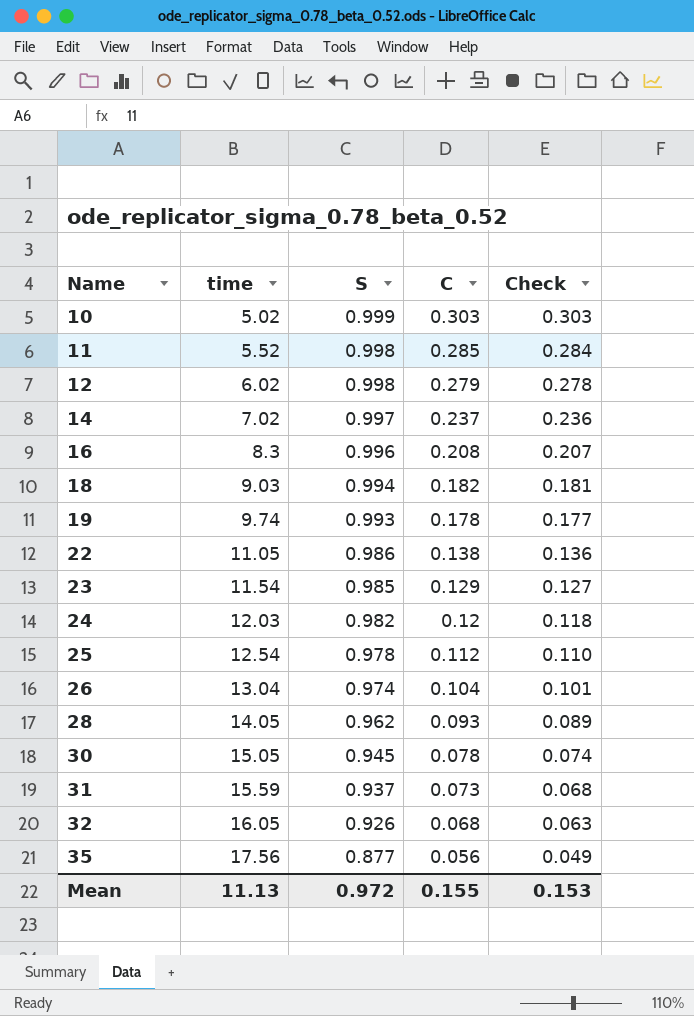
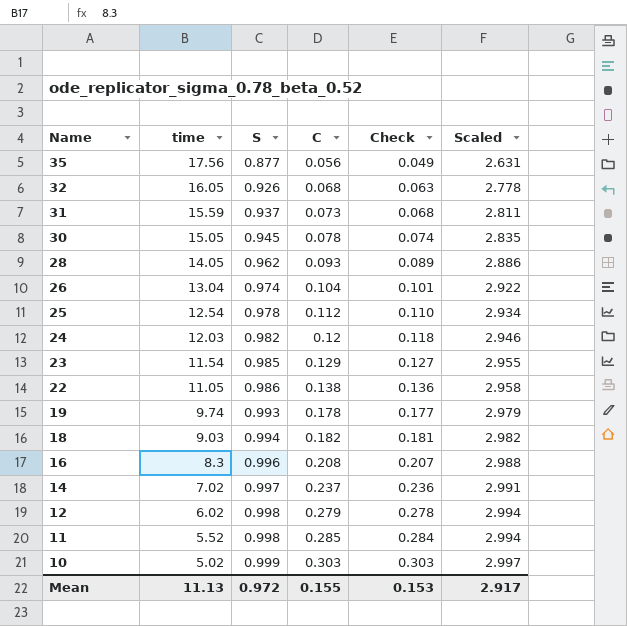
row order: Name ascending -> Name descending
column Scaled | formula: none -> [S] * 3

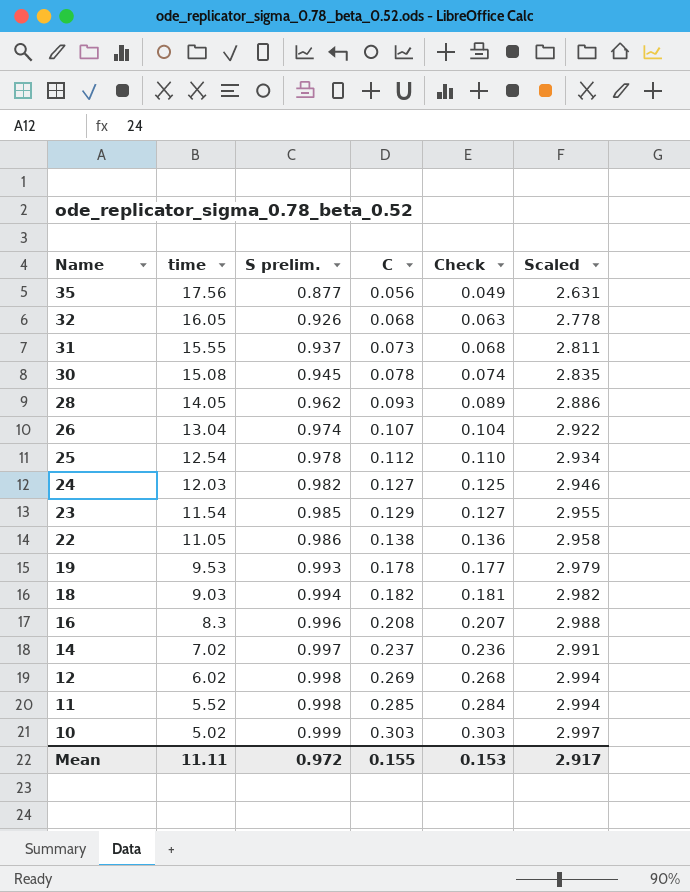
column name: S -> S prelim.
31 | time: 15.59 -> 15.55
30 | time: 15.05 -> 15.08
26 | C: 0.104 -> 0.107
26 | Check: 0.101 -> 0.104
24 | C: 0.12 -> 0.127
24 | Check: 0.118 -> 0.125
19 | time: 9.74 -> 9.53
12 | C: 0.279 -> 0.269
12 | Check: 0.278 -> 0.268
Mean | time: 11.13 -> 11.11

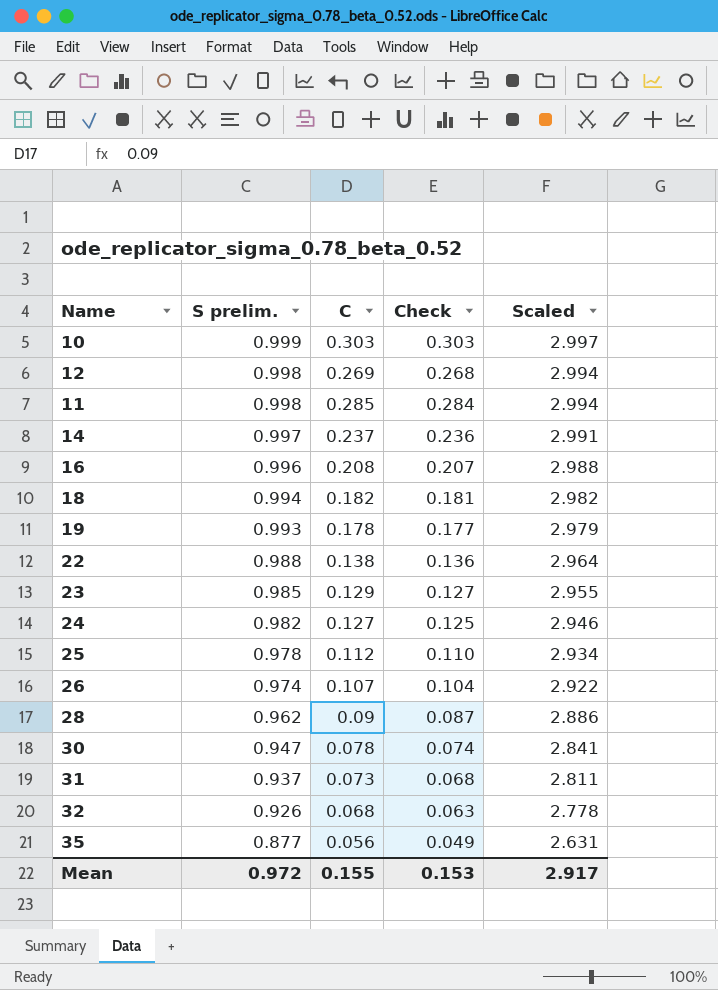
row order: Name descending -> S prelim. descending
column time | position: 2 -> none
22 | S prelim.: 0.986 -> 0.988
22 | Scaled: 2.958 -> 2.964
28 | C: 0.093 -> 0.09
28 | Check: 0.089 -> 0.087
30 | S prelim.: 0.945 -> 0.947
30 | Scaled: 2.835 -> 2.841

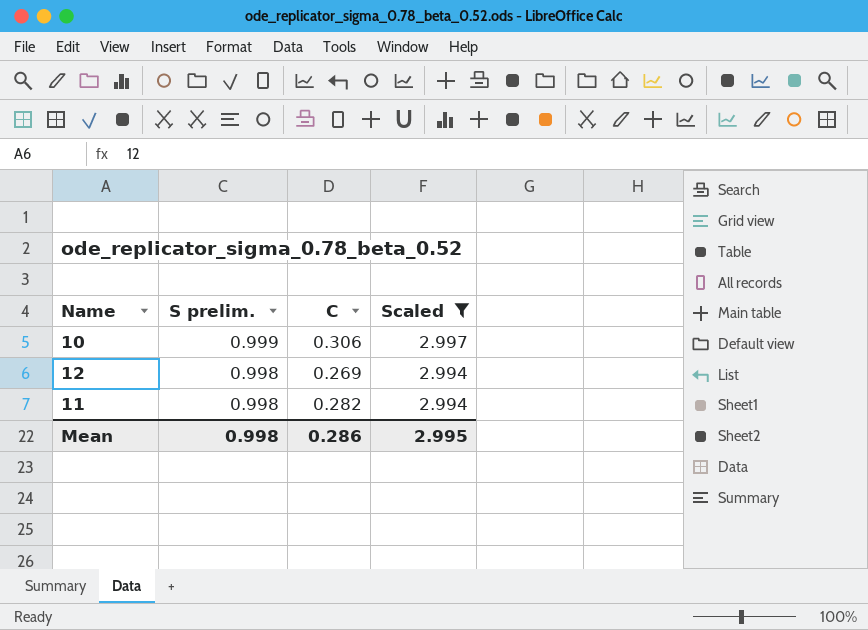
filter: none -> Scaled >= 2.994
column Check | formula: [S prelim.] * [C] -> none
10 | C: 0.303 -> 0.306
11 | C: 0.285 -> 0.282
Mean | S prelim.: 0.972 -> 0.998
Mean | C: 0.155 -> 0.286
Mean | Scaled: 2.917 -> 2.995

